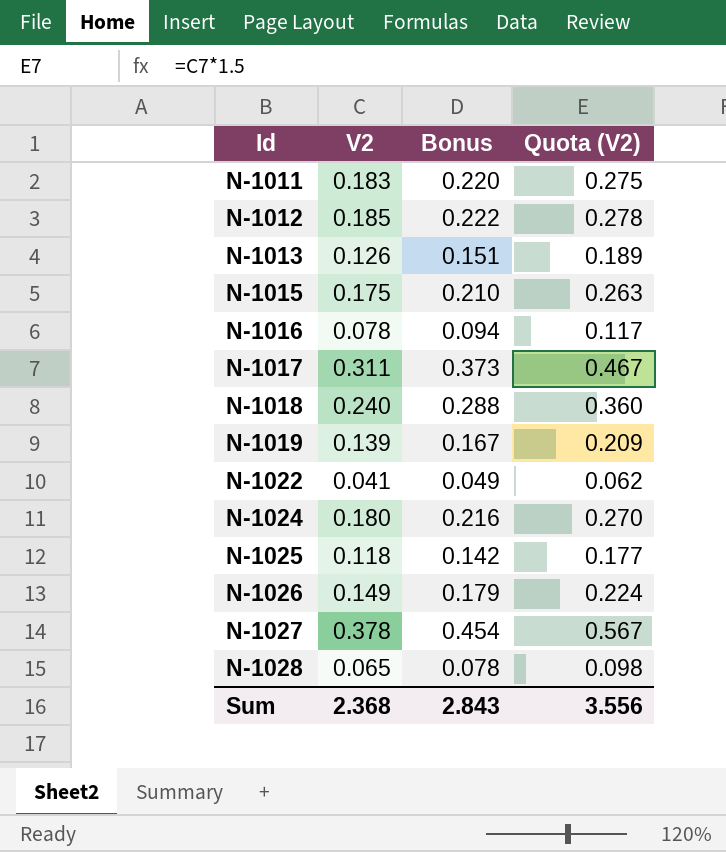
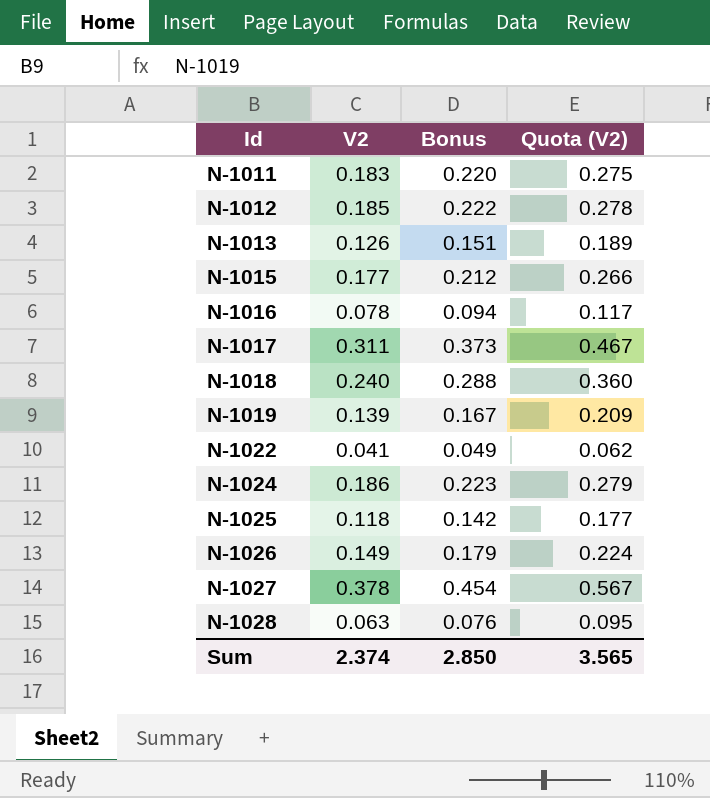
N-1015 | V2: 0.175 -> 0.177
N-1015 | Bonus: 0.210 -> 0.212
N-1015 | Quota (V2): 0.263 -> 0.266
N-1024 | V2: 0.180 -> 0.186
N-1024 | Bonus: 0.216 -> 0.223
N-1024 | Quota (V2): 0.270 -> 0.279
N-1028 | V2: 0.065 -> 0.063
N-1028 | Bonus: 0.078 -> 0.076
N-1028 | Quota (V2): 0.098 -> 0.095
Sum | V2: 2.368 -> 2.374
Sum | Bonus: 2.843 -> 2.850
Sum | Quota (V2): 3.556 -> 3.565

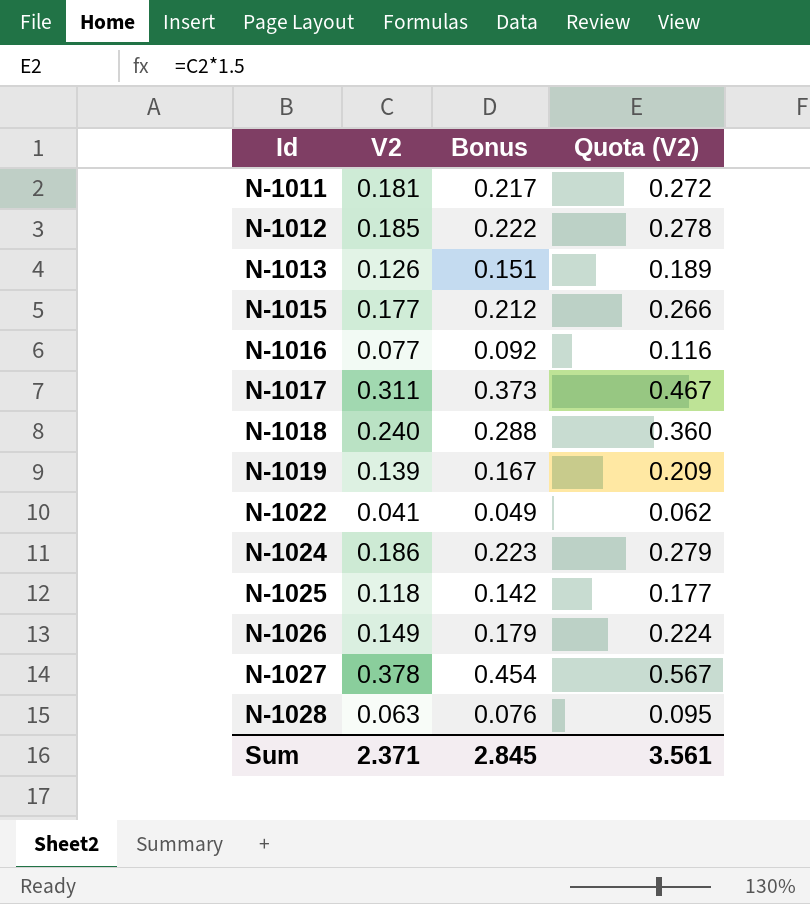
N-1011 | V2: 0.183 -> 0.181
N-1011 | Bonus: 0.220 -> 0.217
N-1011 | Quota (V2): 0.275 -> 0.272
N-1016 | V2: 0.078 -> 0.077
N-1016 | Bonus: 0.094 -> 0.092
N-1016 | Quota (V2): 0.117 -> 0.116
Sum | V2: 2.374 -> 2.371
Sum | Bonus: 2.850 -> 2.845
Sum | Quota (V2): 3.565 -> 3.561

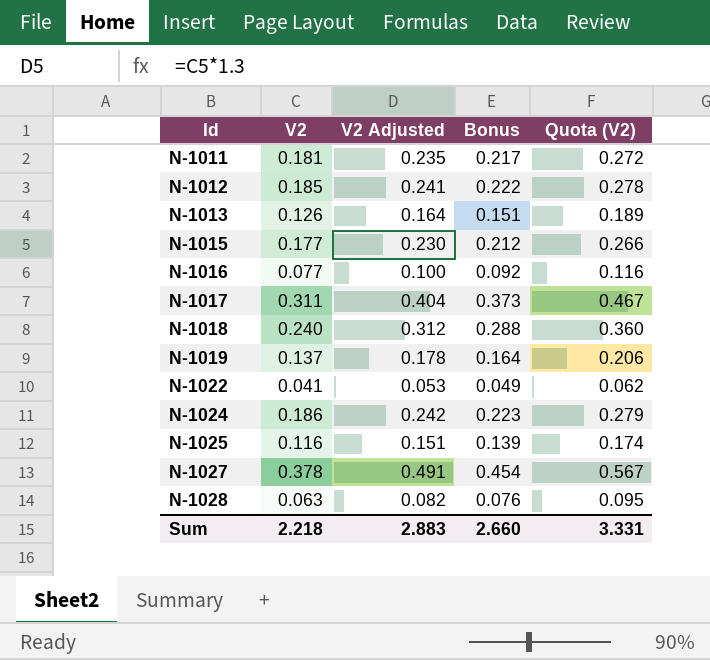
column V2 Adjusted | formula: none -> [V2] * 1.3
row N-1026: 0.149 | 0.179 | 0.224 -> none
N-1019 | V2: 0.139 -> 0.137
N-1019 | Bonus: 0.167 -> 0.164
N-1019 | Quota (V2): 0.209 -> 0.206
N-1025 | V2: 0.118 -> 0.116
N-1025 | Bonus: 0.142 -> 0.139
N-1025 | Quota (V2): 0.177 -> 0.174
Sum | V2: 2.371 -> 2.218
Sum | Bonus: 2.845 -> 2.660
Sum | Quota (V2): 3.561 -> 3.331

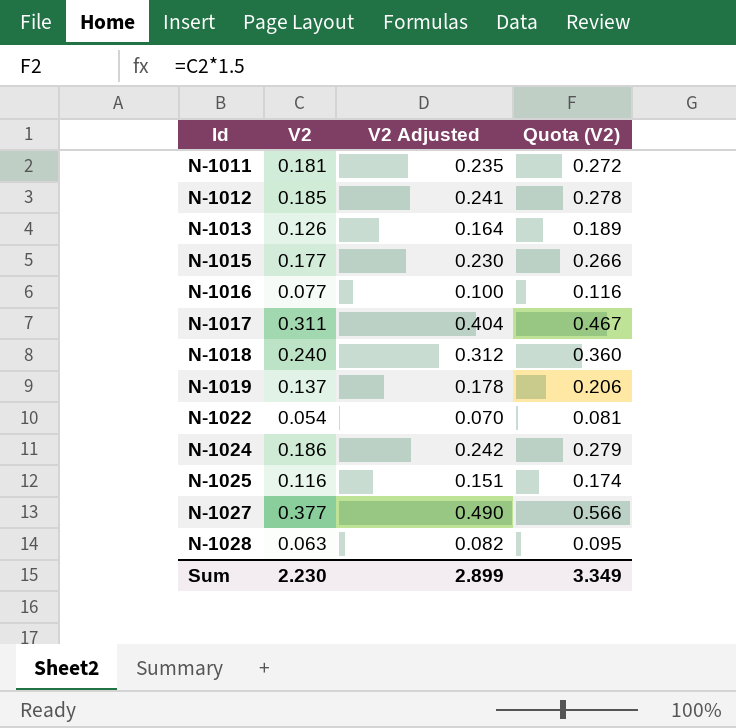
column Bonus | formula: [V2] * 1.2 -> none
N-1022 | V2: 0.041 -> 0.054
N-1022 | V2 Adjusted: 0.053 -> 0.070
N-1022 | Quota (V2): 0.062 -> 0.081
N-1027 | V2: 0.378 -> 0.377
N-1027 | V2 Adjusted: 0.491 -> 0.490
N-1027 | Quota (V2): 0.567 -> 0.566
Sum | V2: 2.218 -> 2.230
Sum | V2 Adjusted: 2.883 -> 2.899
Sum | Quota (V2): 3.331 -> 3.349

